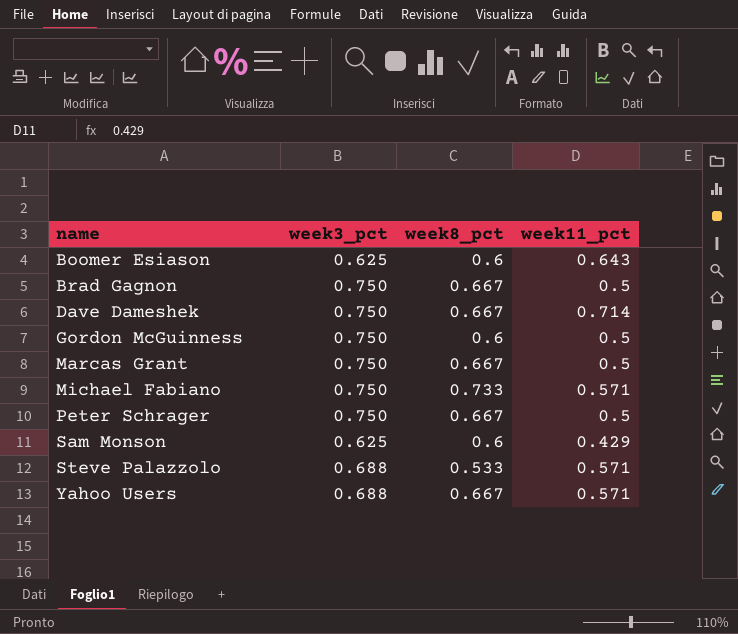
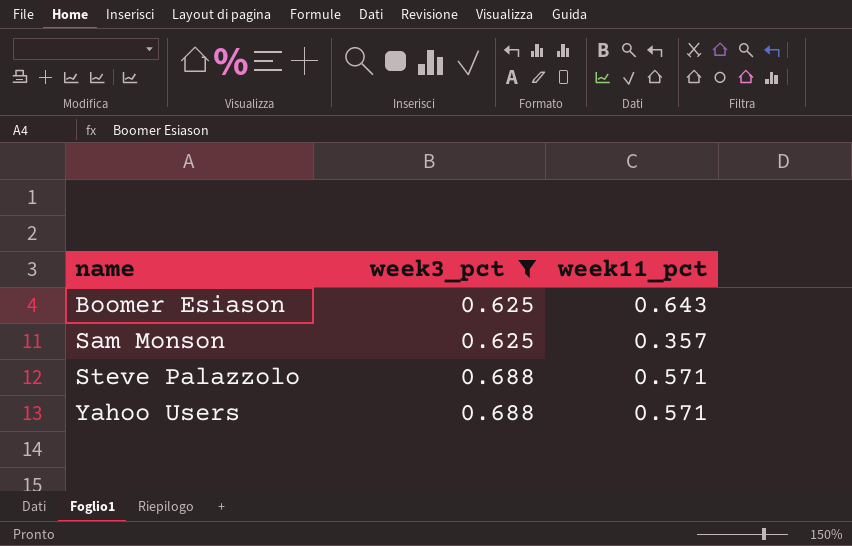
filter: none -> week3_pct != 0.750
column week8_pct | position: 3 -> none
Sam Monson | week11_pct: 0.429 -> 0.357

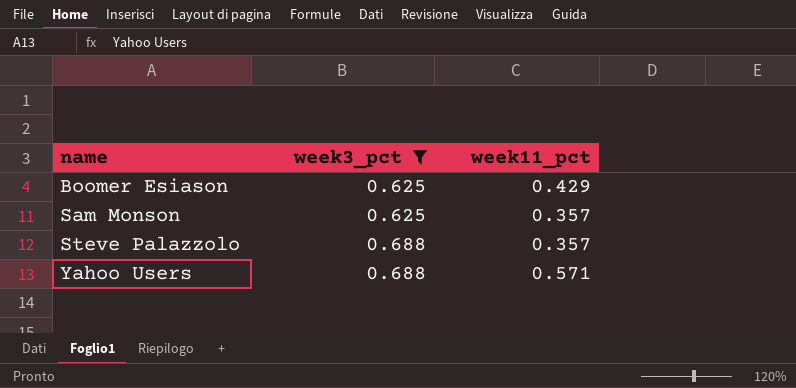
Boomer Esiason | week11_pct: 0.643 -> 0.429
Steve Palazzolo | week11_pct: 0.571 -> 0.357

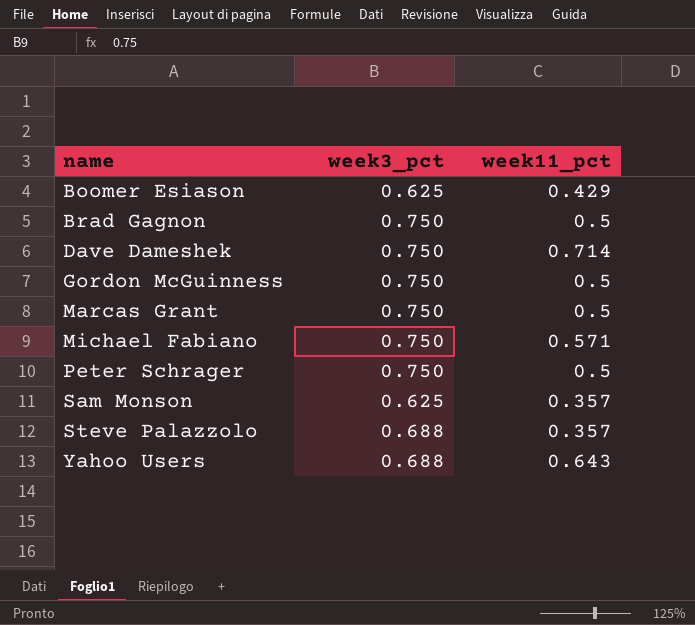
filter: week3_pct != 0.750 -> none
Yahoo Users | week11_pct: 0.571 -> 0.643

